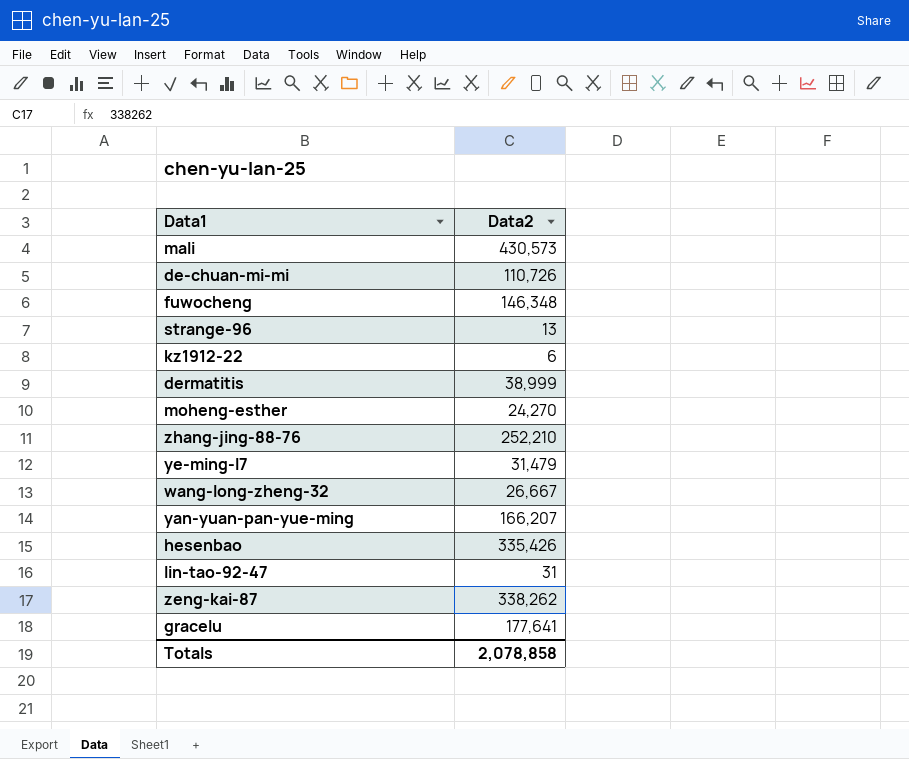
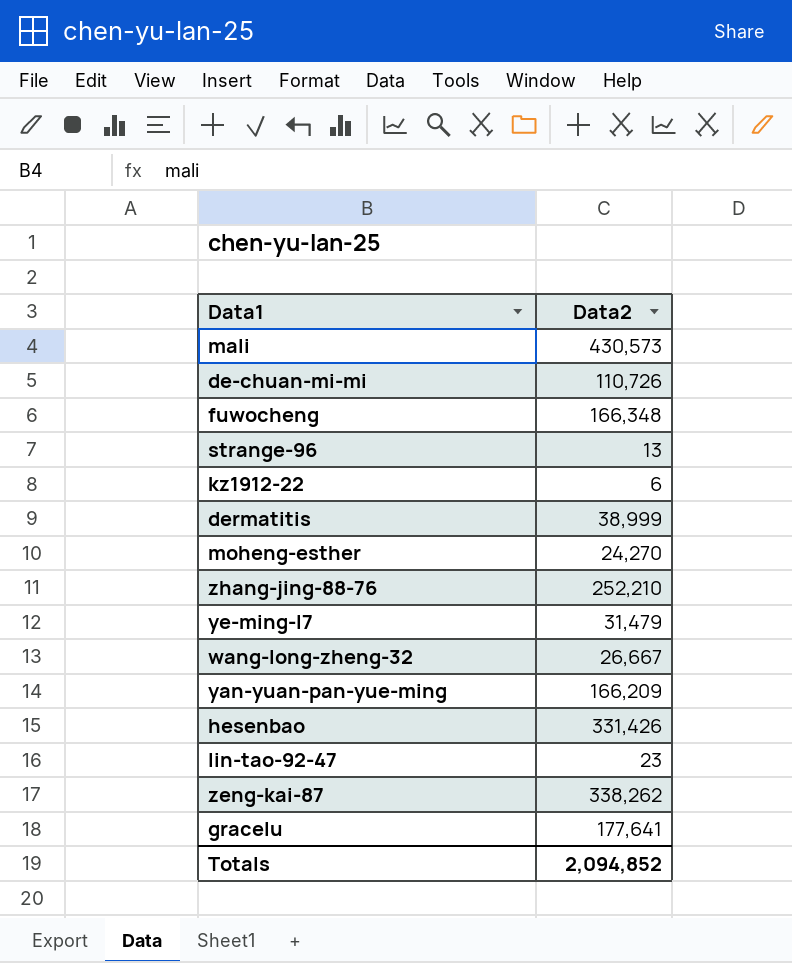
fuwocheng | Data2: 146,348 -> 166,348
yan-yuan-pan-yue-ming | Data2: 166,207 -> 166,209
hesenbao | Data2: 335,426 -> 331,426
lin-tao-92-47 | Data2: 31 -> 23
Totals | Data2: 2,078,858 -> 2,094,852

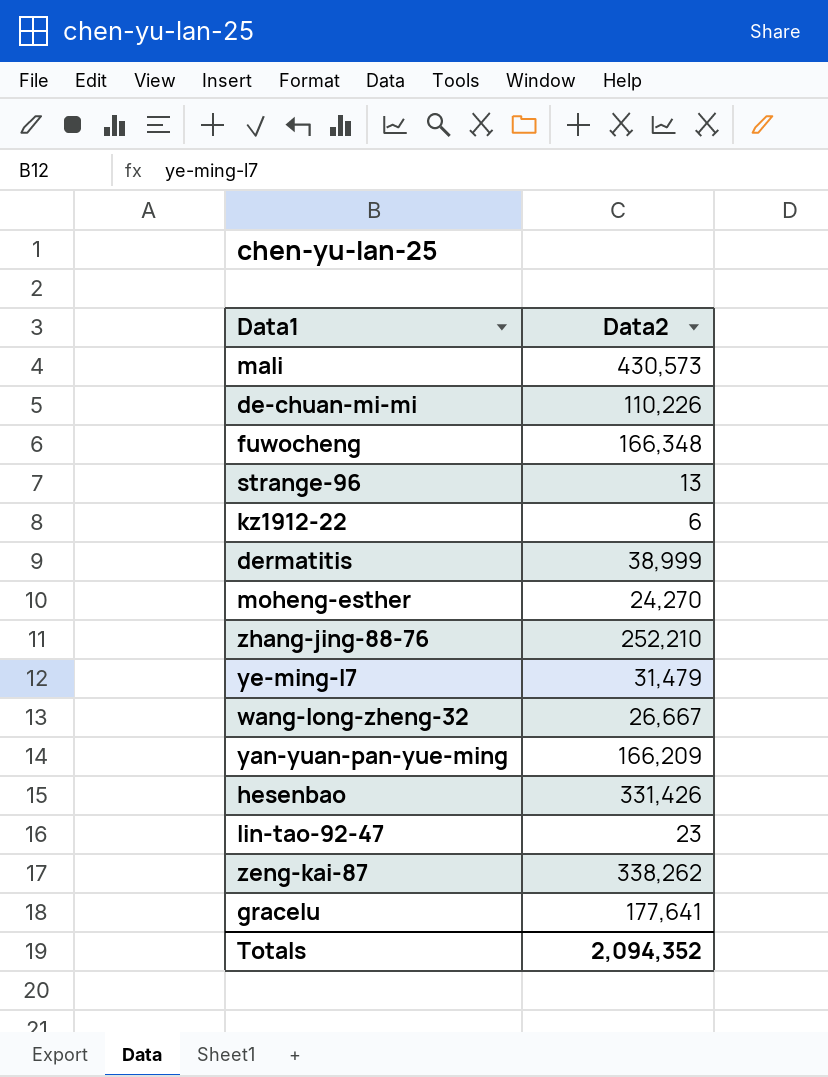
de-chuan-mi-mi | Data2: 110,726 -> 110,226
Totals | Data2: 2,094,852 -> 2,094,352

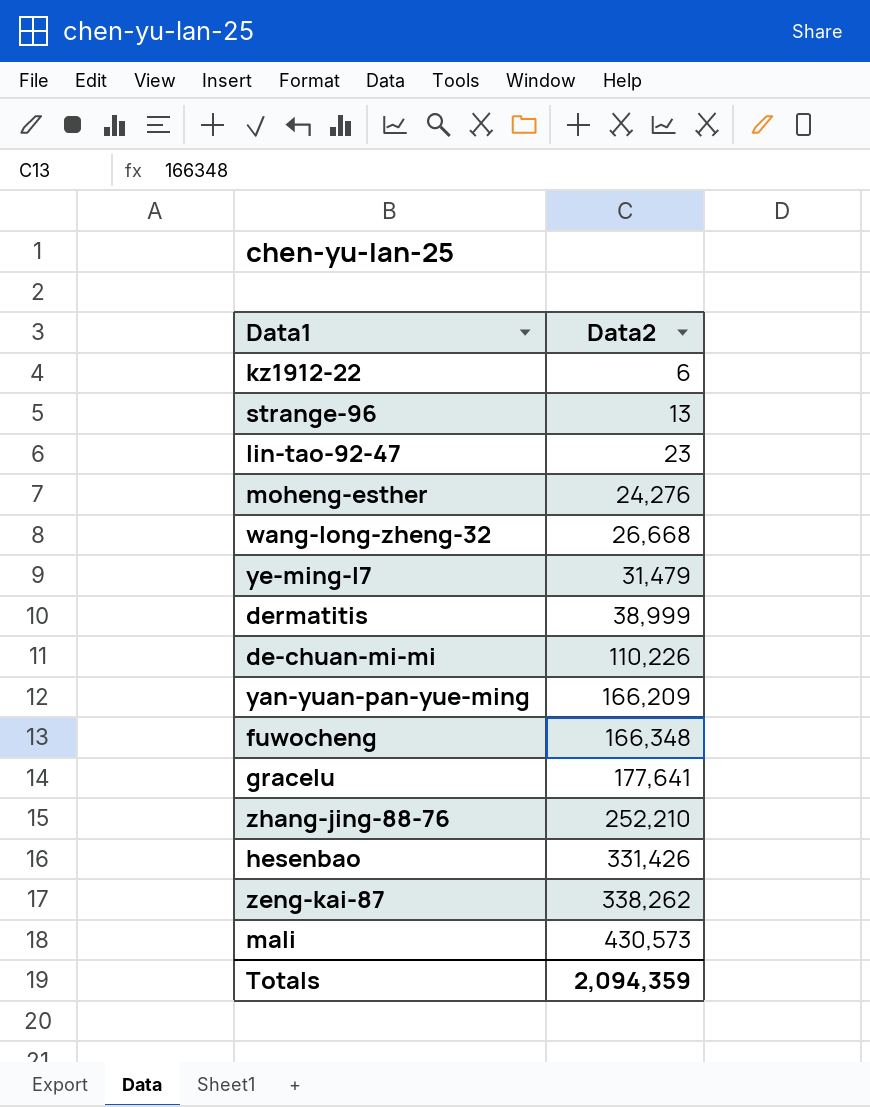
row order: none -> Data2 ascending
moheng-esther | Data2: 24,270 -> 24,276
wang-long-zheng-32 | Data2: 26,667 -> 26,668
Totals | Data2: 2,094,352 -> 2,094,359

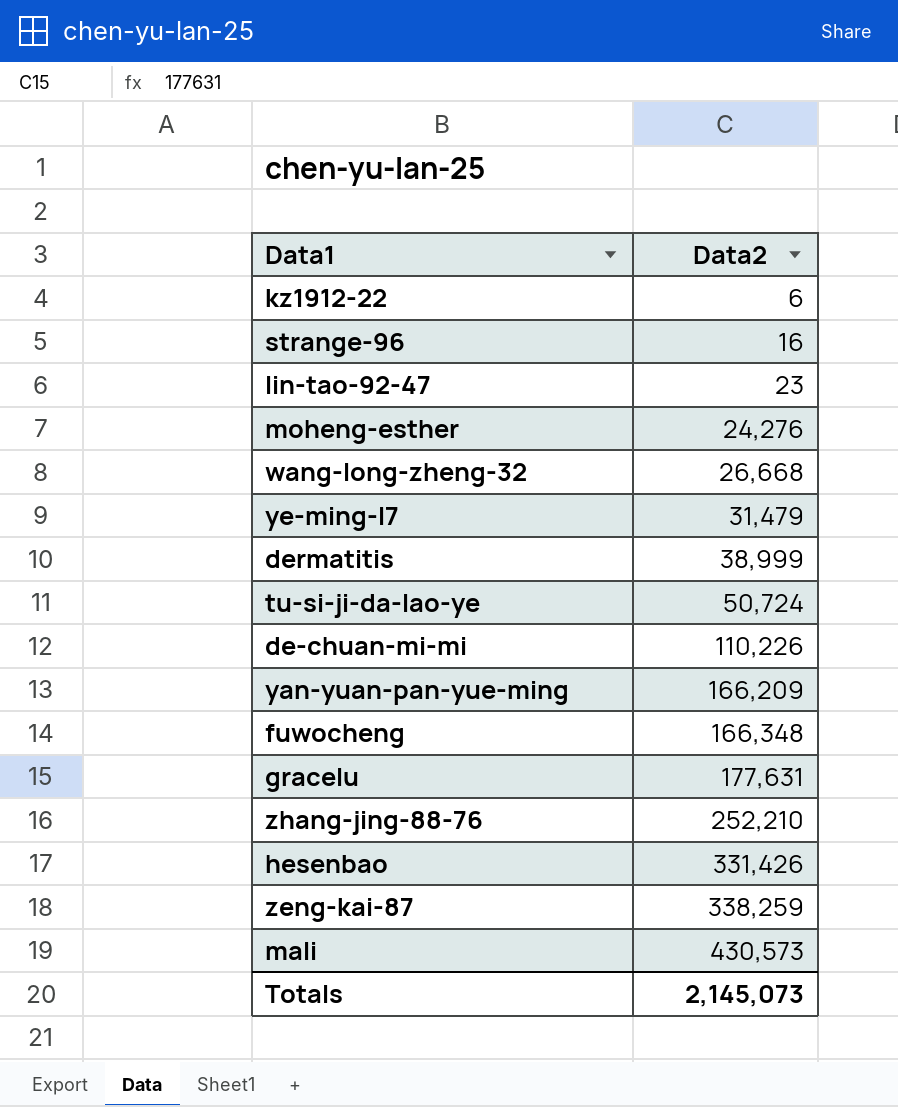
strange-96 | Data2: 13 -> 16
row tu-si-ji-da-lao-ye: none -> 50,724
gracelu | Data2: 177,641 -> 177,631
zeng-kai-87 | Data2: 338,262 -> 338,259
Totals | Data2: 2,094,359 -> 2,145,073

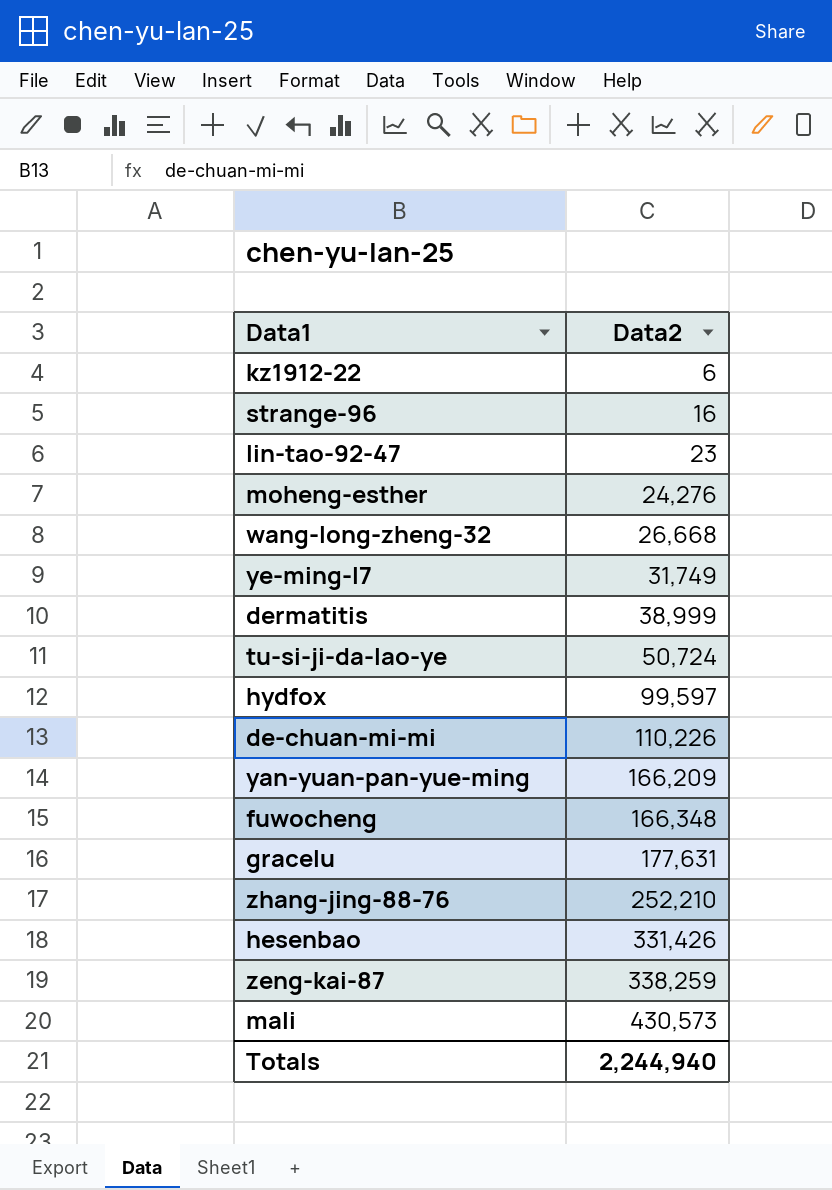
ye-ming-l7 | Data2: 31,479 -> 31,749
row hydfox: none -> 99,597
Totals | Data2: 2,145,073 -> 2,244,940

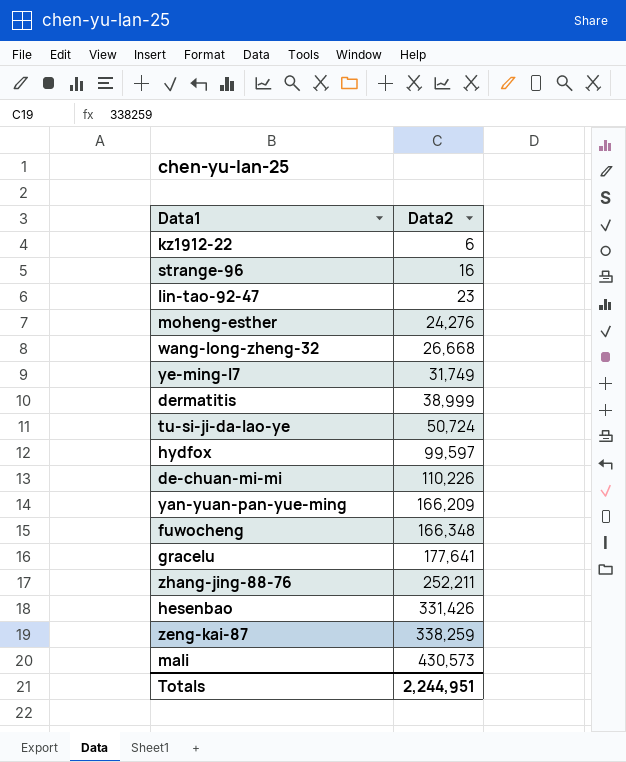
gracelu | Data2: 177,631 -> 177,641
zhang-jing-88-76 | Data2: 252,210 -> 252,211
Totals | Data2: 2,244,940 -> 2,244,951

